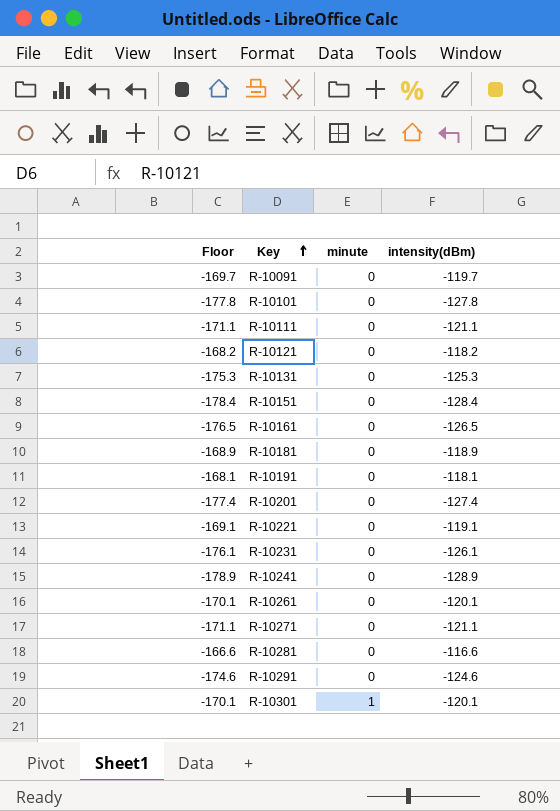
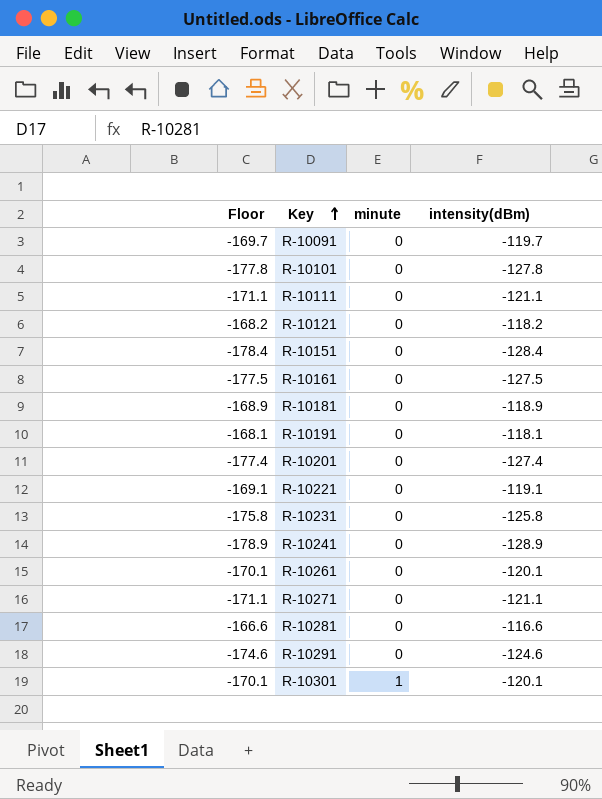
row R-10131: -175.3 | 0 | -125.3 -> none
R-10161 | Floor: -176.5 -> -177.5
R-10161 | intensity(dBm): -126.5 -> -127.5
R-10231 | Floor: -176.1 -> -175.8
R-10231 | intensity(dBm): -126.1 -> -125.8

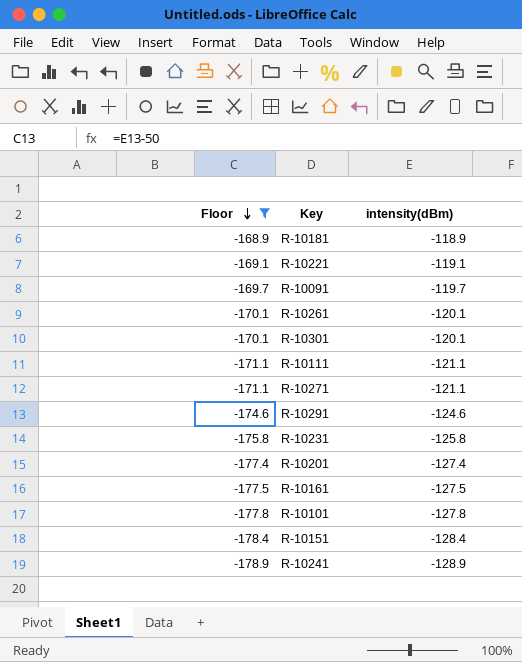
filter: none -> Floor <= -168.9
row order: Key ascending -> Floor descending
column minute | position: 3 -> none

